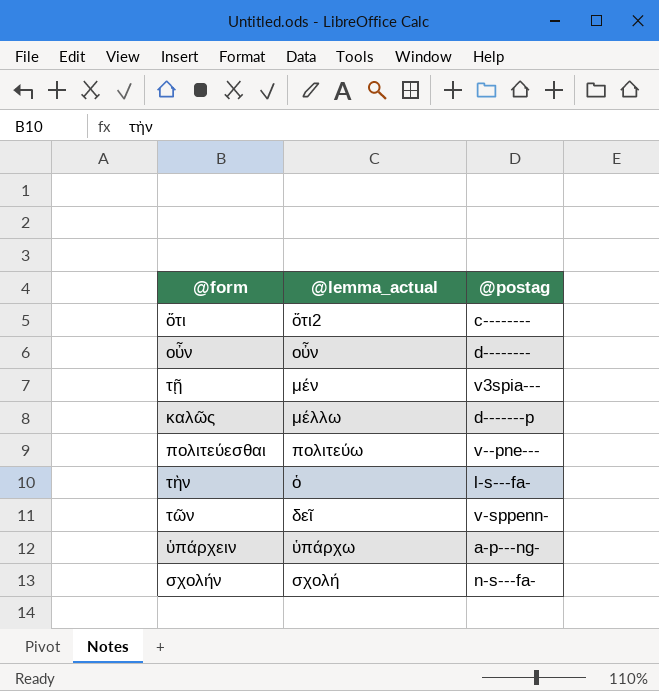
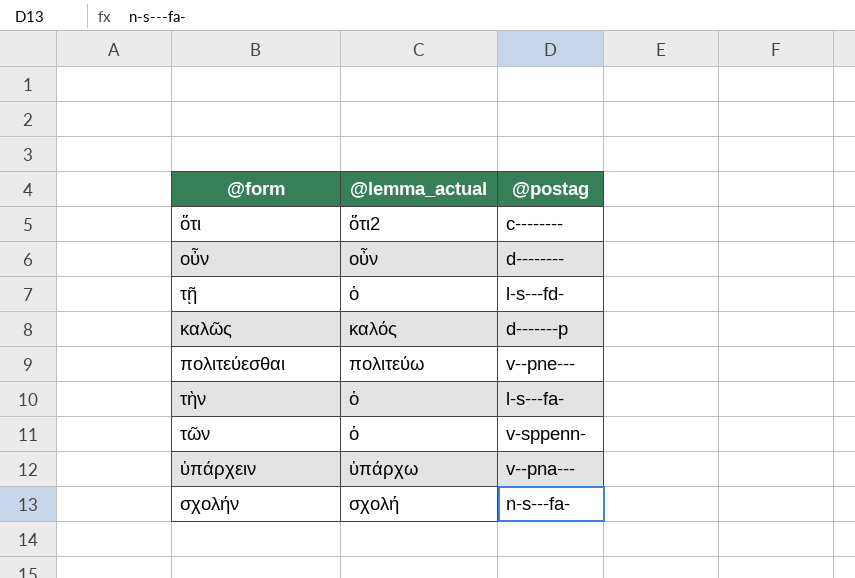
τῇ | @lemma_actual: μέν -> ὁ
τῇ | @postag: v3spia--- -> l-s---fd-
καλῶς | @lemma_actual: μέλλω -> καλός
τῶν | @lemma_actual: δεῖ -> ὁ
ὑπάρχειν | @postag: a-p---ng- -> v--pna---

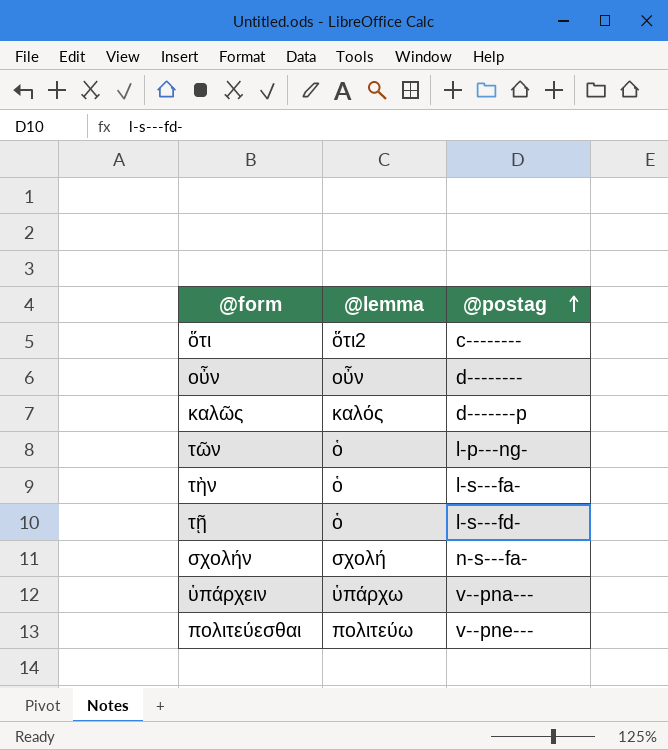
row order: none -> @postag ascending
column name: @lemma_actual -> @lemma
τῶν | @postag: v-sppenn- -> l-p---ng-

